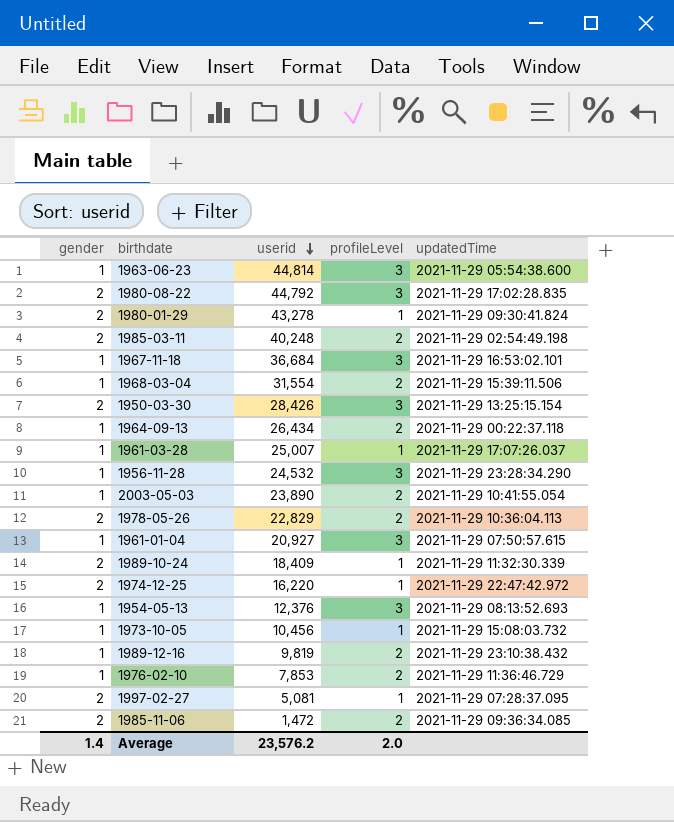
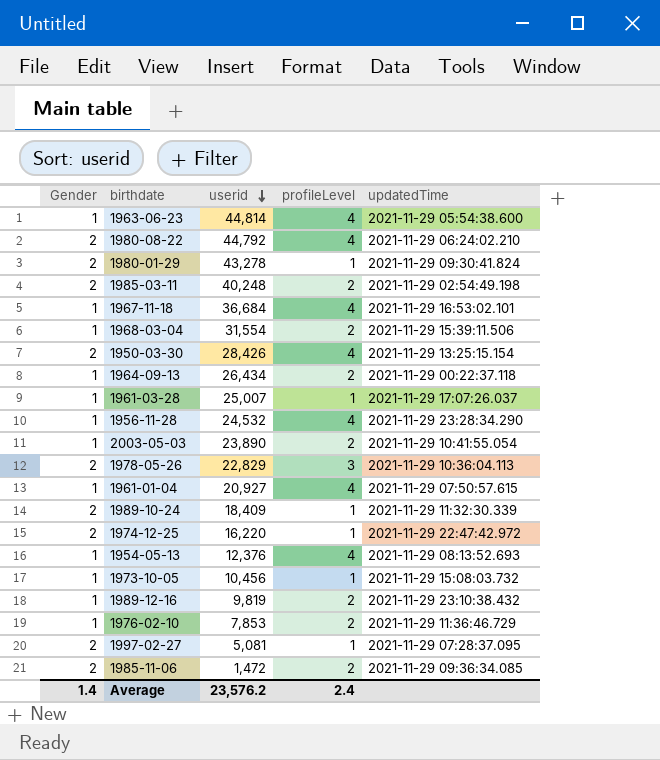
column name: gender -> Gender
1963-06-23 | profileLevel: 3 -> 4
1980-08-22 | profileLevel: 3 -> 4
1980-08-22 | updatedTime: 2021-11-29 17:02:28.835 -> 2021-11-29 06:24:02.210
1967-11-18 | profileLevel: 3 -> 4
1950-03-30 | profileLevel: 3 -> 4
1956-11-28 | profileLevel: 3 -> 4
1978-05-26 | profileLevel: 2 -> 3
1961-01-04 | profileLevel: 3 -> 4
1954-05-13 | profileLevel: 3 -> 4
Average | profileLevel: 2.0 -> 2.4

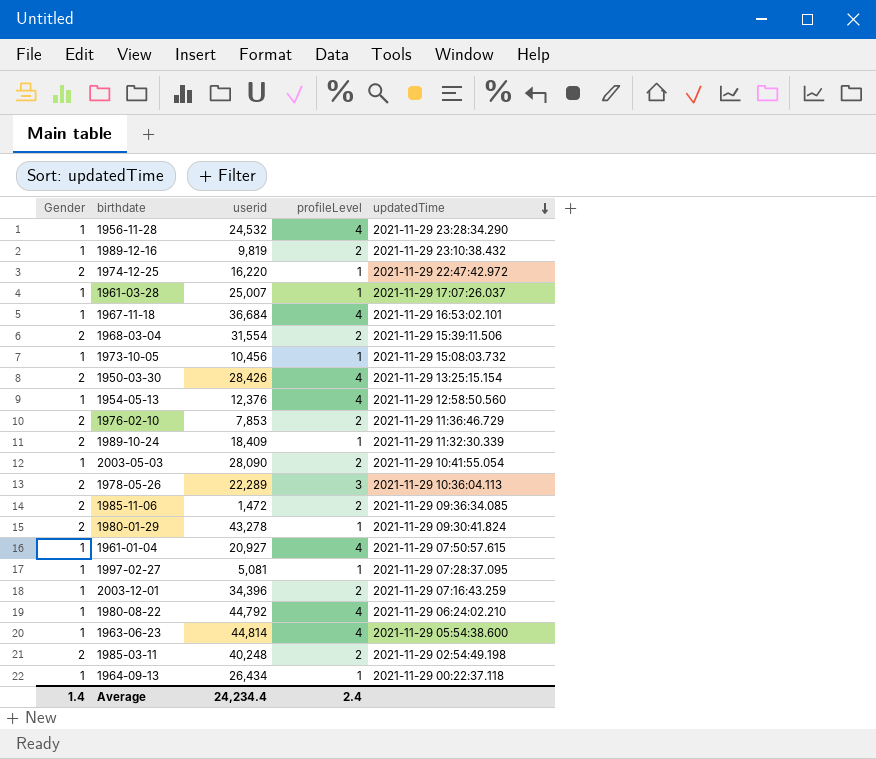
row order: userid descending -> updatedTime descending
1968-03-04 | Gender: 1 -> 2
1954-05-13 | updatedTime: 2021-11-29 08:13:52.693 -> 2021-11-29 12:58:50.560
1976-02-10 | Gender: 1 -> 2
2003-05-03 | userid: 23,890 -> 28,090
1978-05-26 | userid: 22,829 -> 22,289
1997-02-27 | Gender: 2 -> 1
row 2003-12-01: none -> 1 | 34,396 | 2 | 2021-11-29 07:16:43.259
1980-08-22 | Gender: 2 -> 1
1964-09-13 | profileLevel: 2 -> 1
Average | userid: 23,576.2 -> 24,234.4

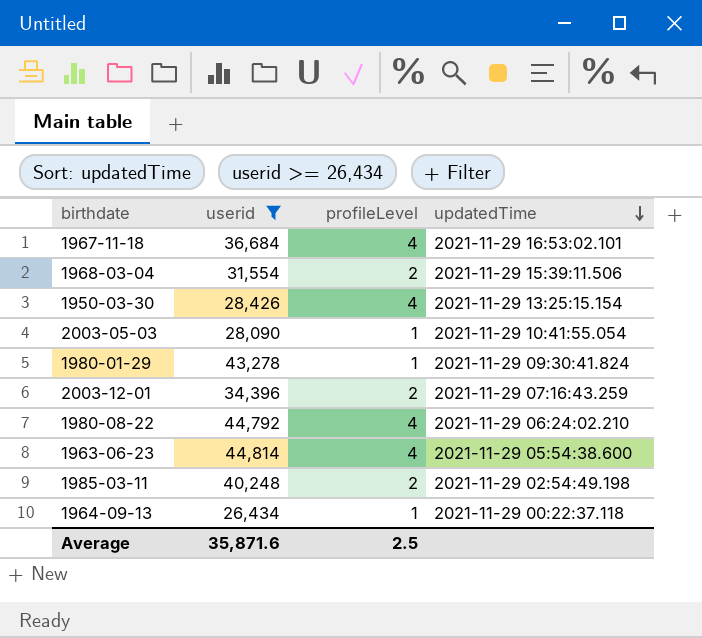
filter: none -> userid >= 26,434
column Gender | position: 1 -> none
2003-05-03 | profileLevel: 2 -> 1
Average | userid: 24,234.4 -> 35,871.6
Average | profileLevel: 2.4 -> 2.5

